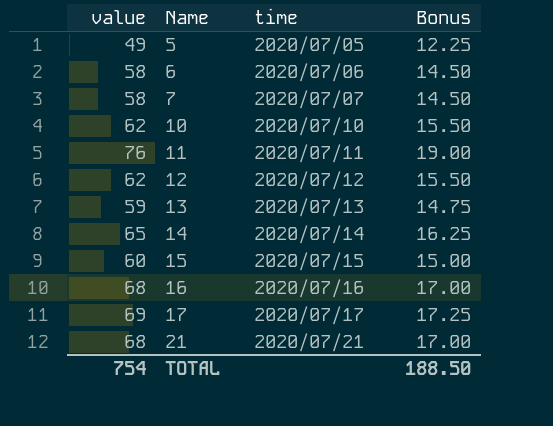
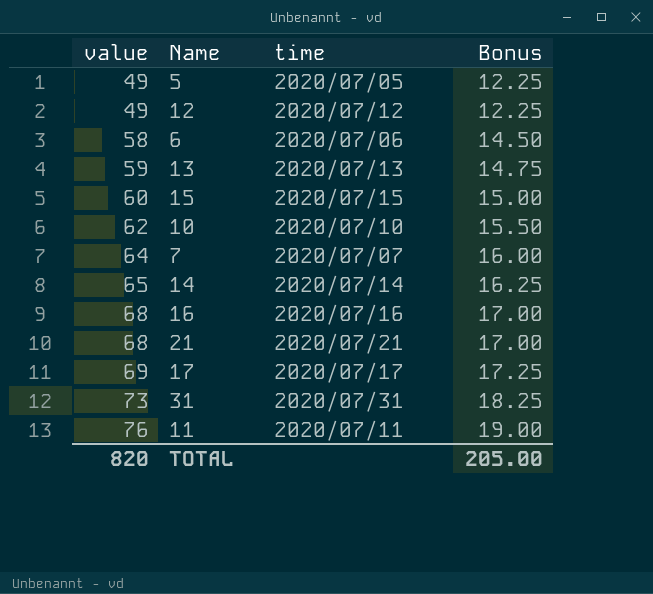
row order: Name ascending -> value ascending
12 | value: 62 -> 49
12 | Bonus: 15.50 -> 12.25
7 | value: 58 -> 64
7 | Bonus: 14.50 -> 16.00
row 31: none -> 73 | 2020/07/31 | 18.25
TOTAL | value: 754 -> 820
TOTAL | Bonus: 188.50 -> 205.00

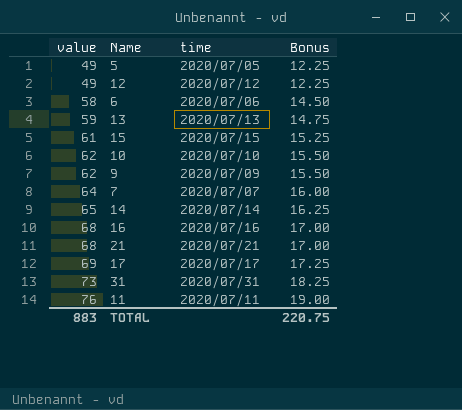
15 | value: 60 -> 61
15 | Bonus: 15.00 -> 15.25
row 9: none -> 62 | 2020/07/09 | 15.50
TOTAL | value: 820 -> 883
TOTAL | Bonus: 205.00 -> 220.75

